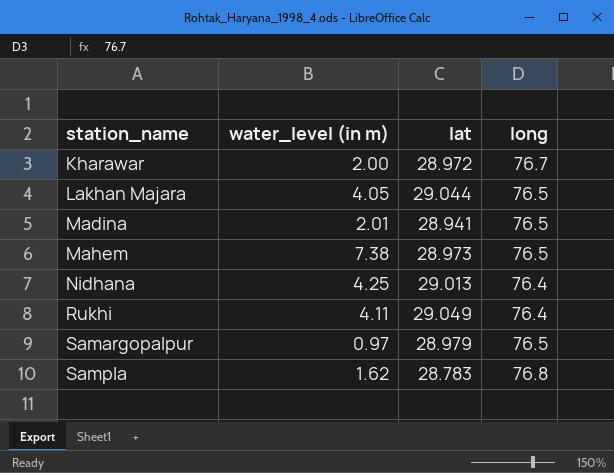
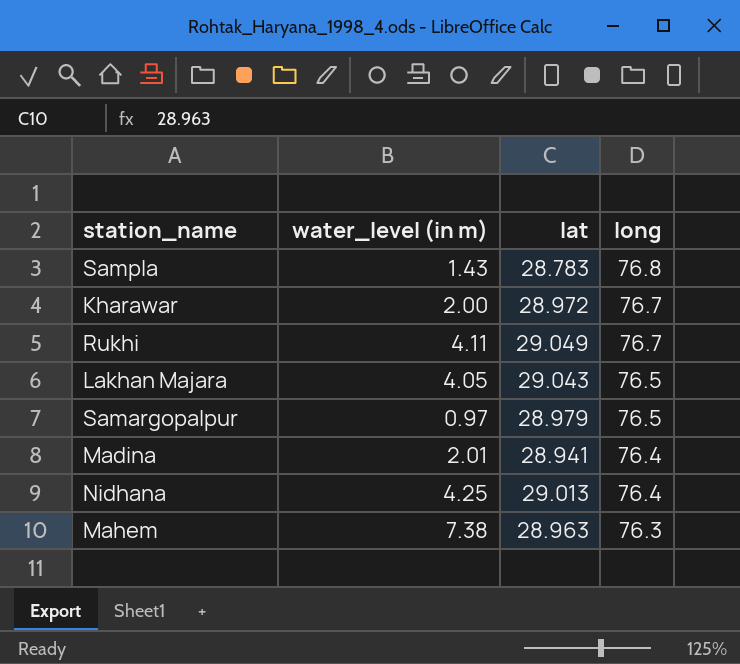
row order: station_name ascending -> long descending
Sampla | water_level (in m): 1.62 -> 1.43
Rukhi | long: 76.4 -> 76.7
Lakhan Majara | lat: 29.044 -> 29.043
Madina | long: 76.5 -> 76.4
Mahem | lat: 28.973 -> 28.963
Mahem | long: 76.5 -> 76.3

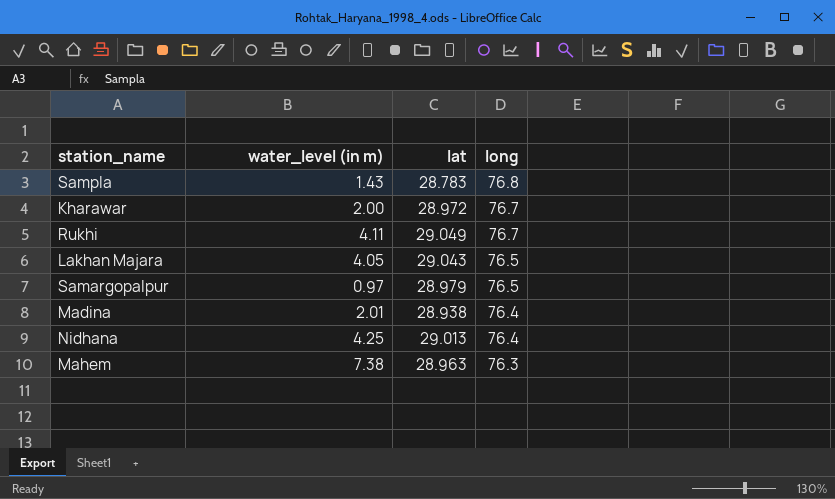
Madina | lat: 28.941 -> 28.938

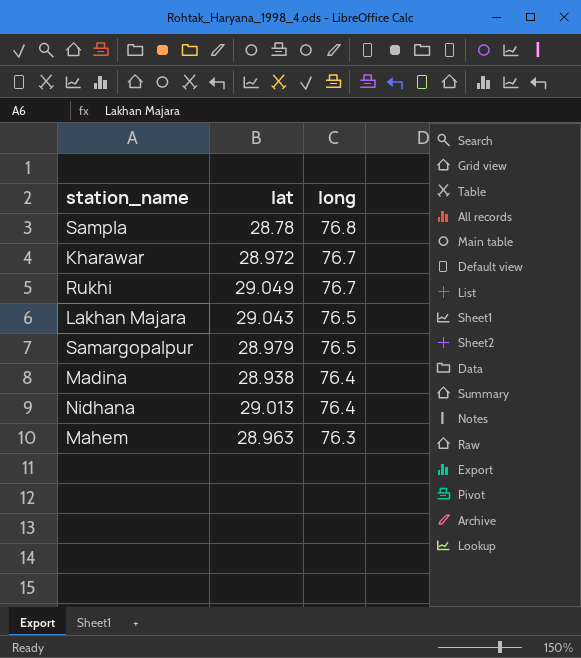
column water_level (in m) | position: 2 -> none
Sampla | lat: 28.783 -> 28.78

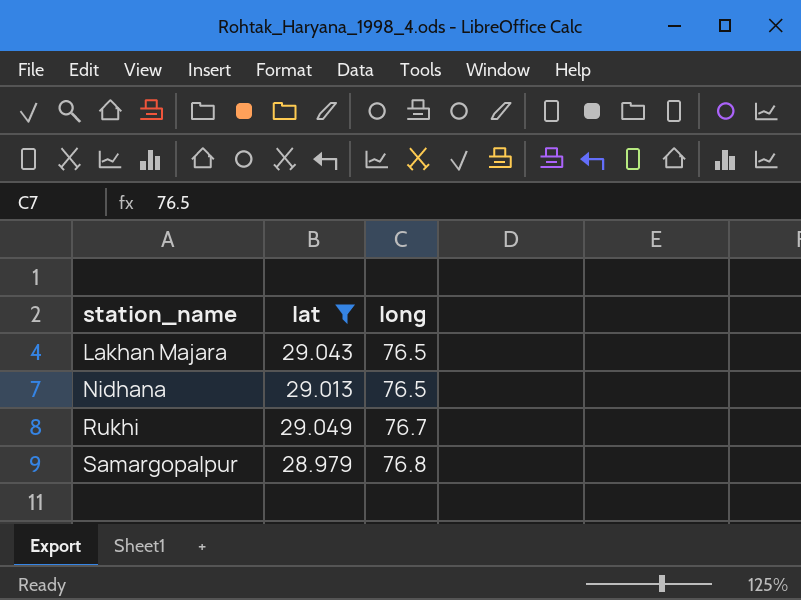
filter: none -> lat >= 28.979
row order: long descending -> station_name ascending
Nidhana | long: 76.4 -> 76.5
Samargopalpur | long: 76.5 -> 76.8

